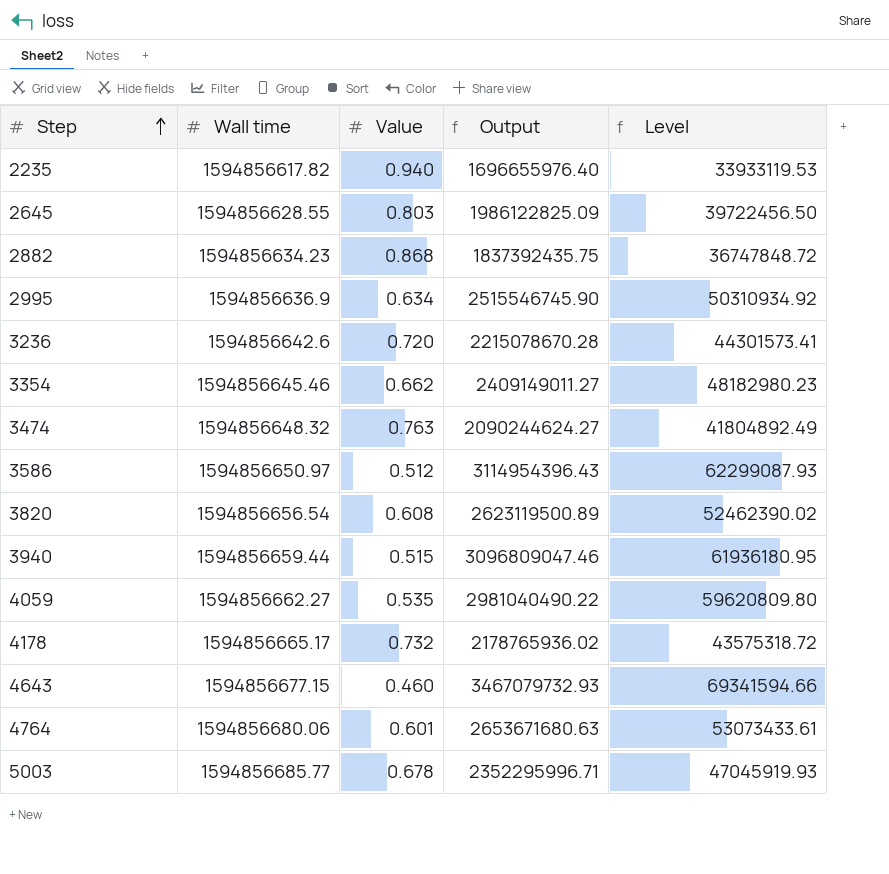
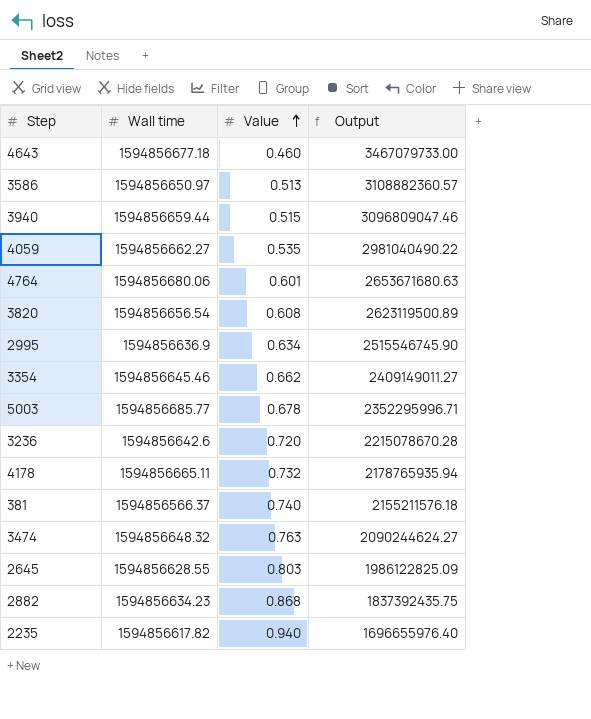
row order: Step ascending -> Value ascending
column Level | formula: [Output] * 0.02 -> none
4643 | Wall time: 1594856677.15 -> 1594856677.18
4643 | Output: 3467079732.93 -> 3467079733.00
3586 | Value: 0.512 -> 0.513
3586 | Output: 3114954396.43 -> 3108882360.57
4178 | Wall time: 1594856665.17 -> 1594856665.11
4178 | Output: 2178765936.02 -> 2178765935.94
row 381: none -> 1594856566.37 | 0.740 | 2155211576.18

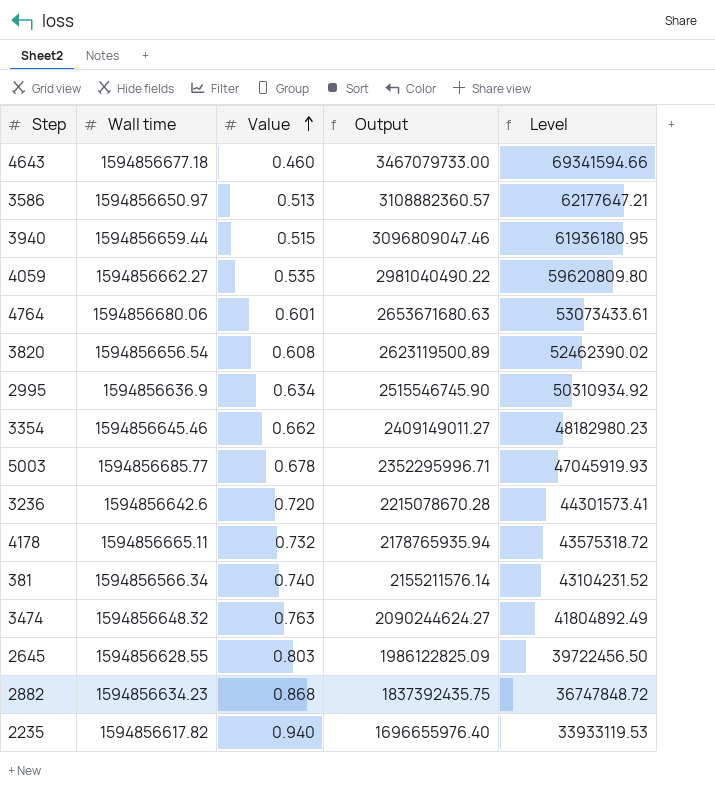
column Level | formula: none -> [Output] * 0.02
381 | Wall time: 1594856566.37 -> 1594856566.34
381 | Output: 2155211576.18 -> 2155211576.14

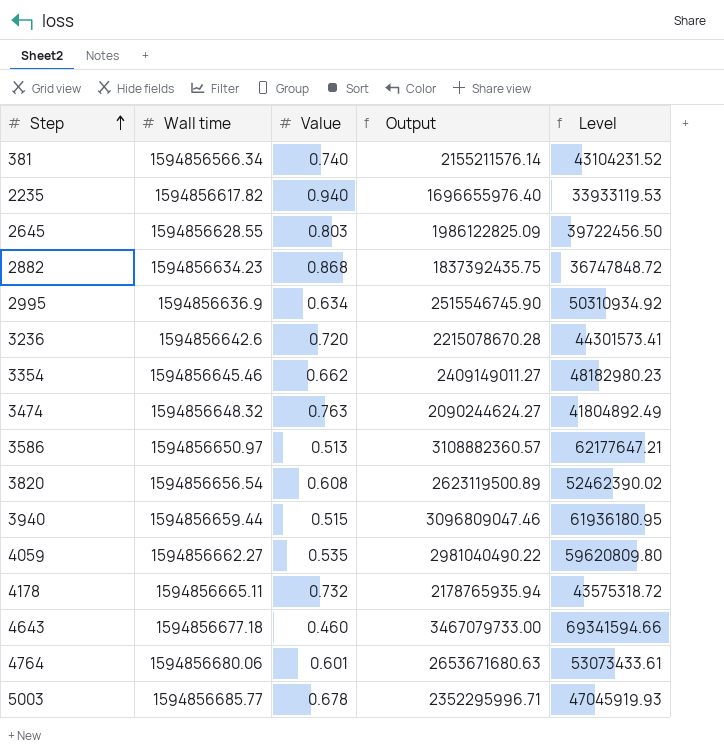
row order: Value ascending -> Step ascending

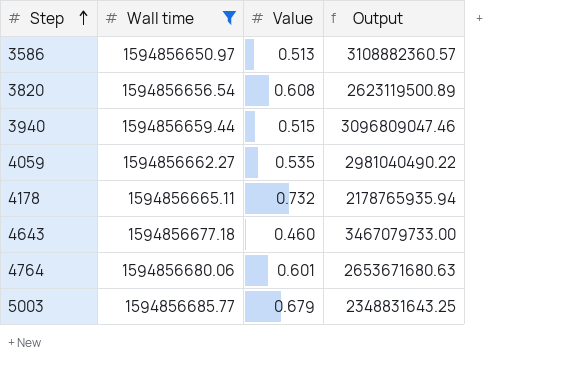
filter: none -> Wall time >= 1594856650.97
column Level | formula: [Output] * 0.02 -> none
5003 | Value: 0.678 -> 0.679
5003 | Output: 2352295996.71 -> 2348831643.25

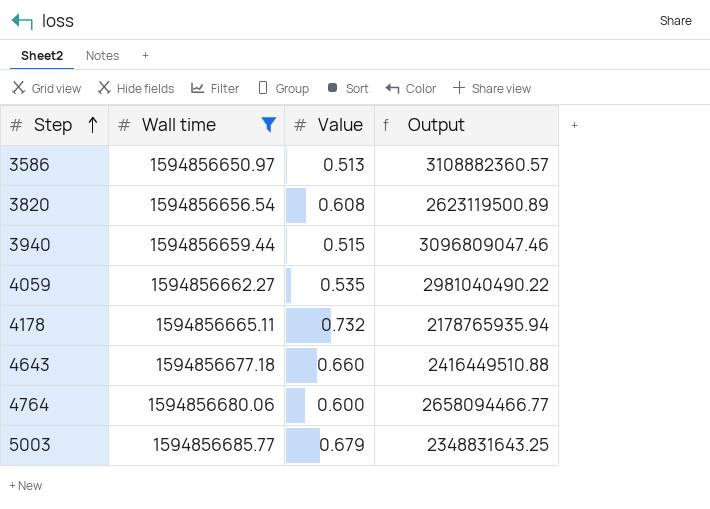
4643 | Value: 0.460 -> 0.660
4643 | Output: 3467079733.00 -> 2416449510.88
4764 | Value: 0.601 -> 0.600
4764 | Output: 2653671680.63 -> 2658094466.77

